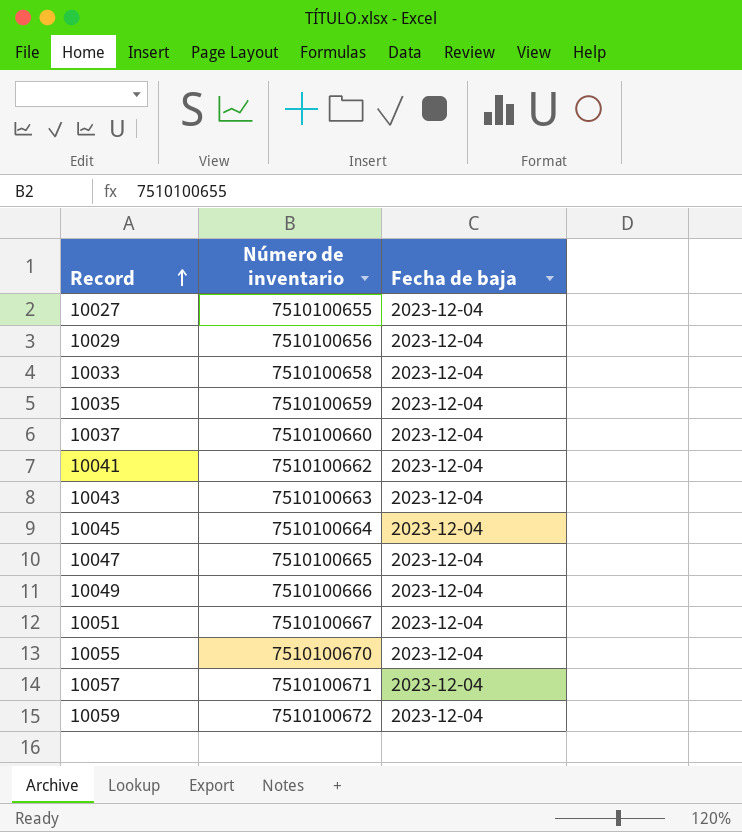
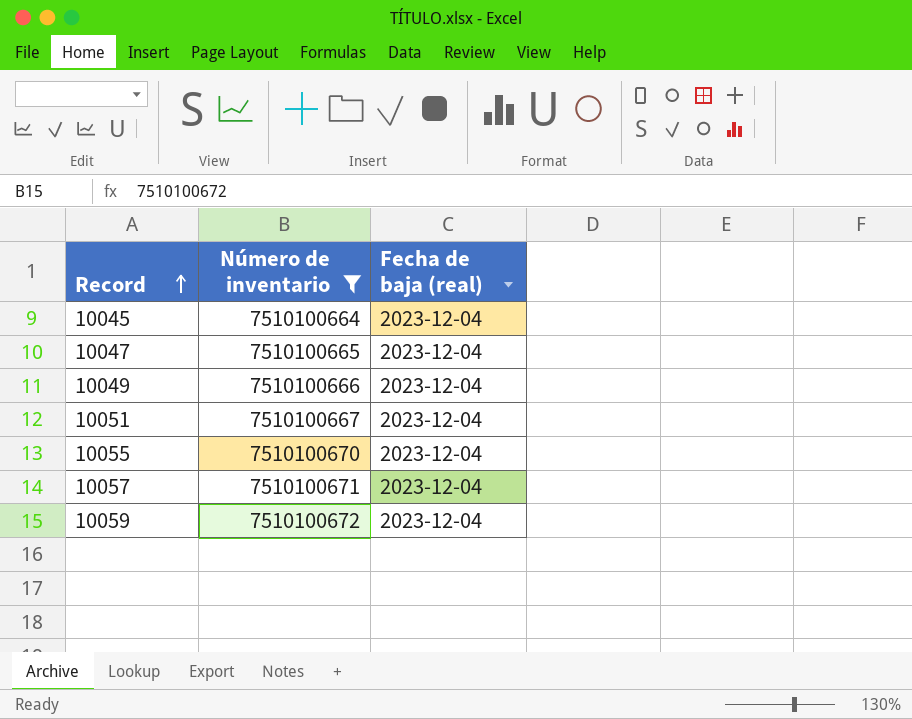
filter: none -> Número de inventario >= 7510100664
column name: Fecha de baja -> Fecha de baja (real)

